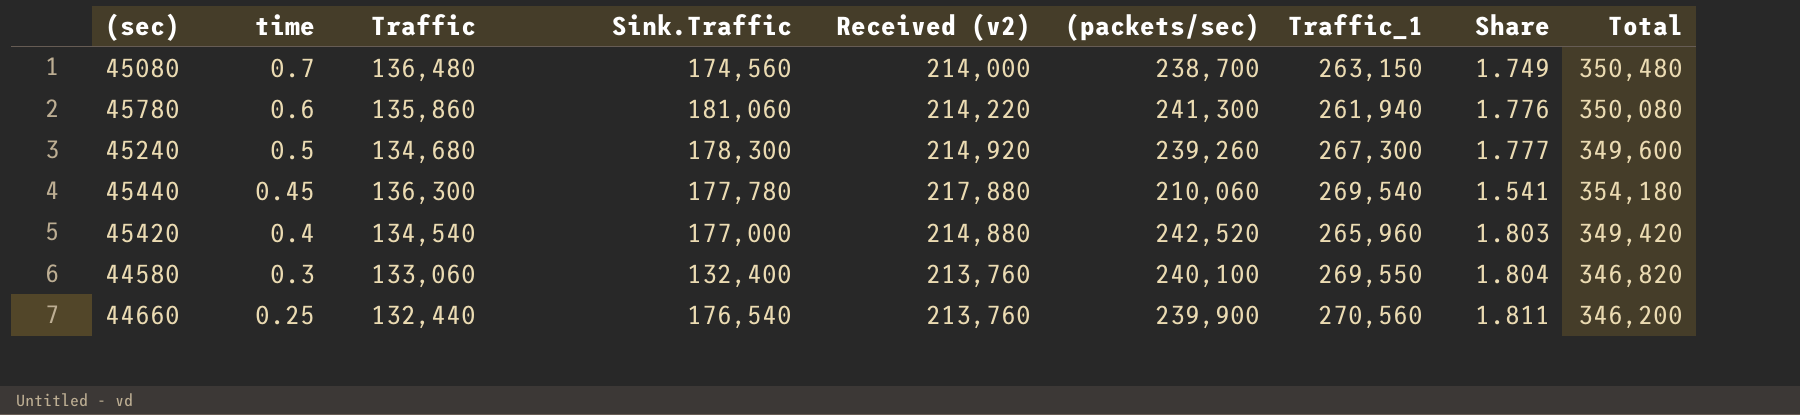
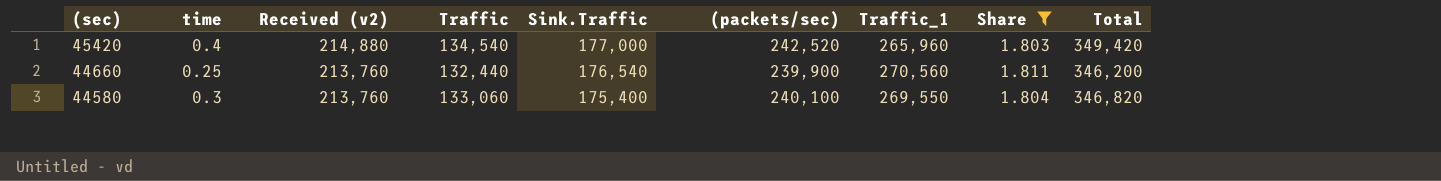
filter: none -> Share >= 1.803
row order: time descending -> (sec) descending
column Received (v2) | position: 5 -> 3
44580 | Sink.Traffic: 132,400 -> 175,400

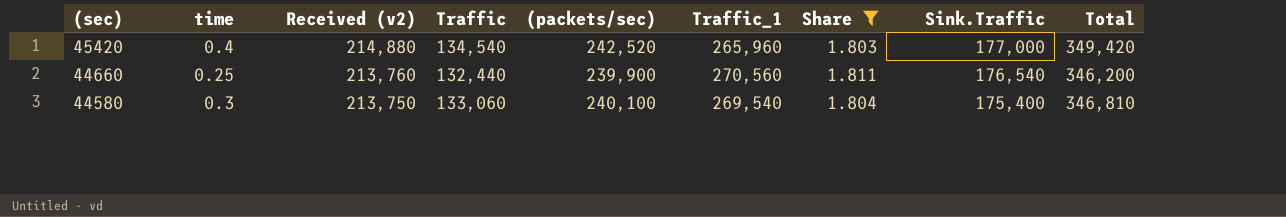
column Sink.Traffic | position: 5 -> 8
44580 | Received (v2): 213,760 -> 213,750
44580 | Traffic_1: 269,550 -> 269,540
44580 | Total: 346,820 -> 346,810

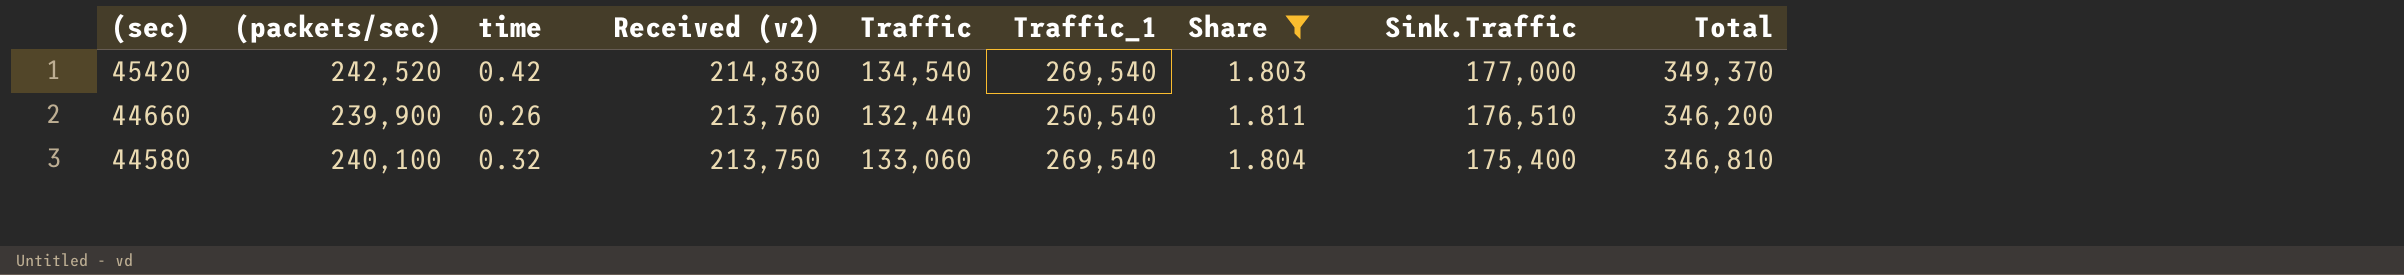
column (packets/sec) | position: 5 -> 2
45420 | time: 0.4 -> 0.42
45420 | Received (v2): 214,880 -> 214,830
45420 | Traffic_1: 265,960 -> 269,540
45420 | Total: 349,420 -> 349,370
44660 | time: 0.25 -> 0.26
44660 | Traffic_1: 270,560 -> 250,540
44660 | Sink.Traffic: 176,540 -> 176,510
44580 | time: 0.3 -> 0.32

